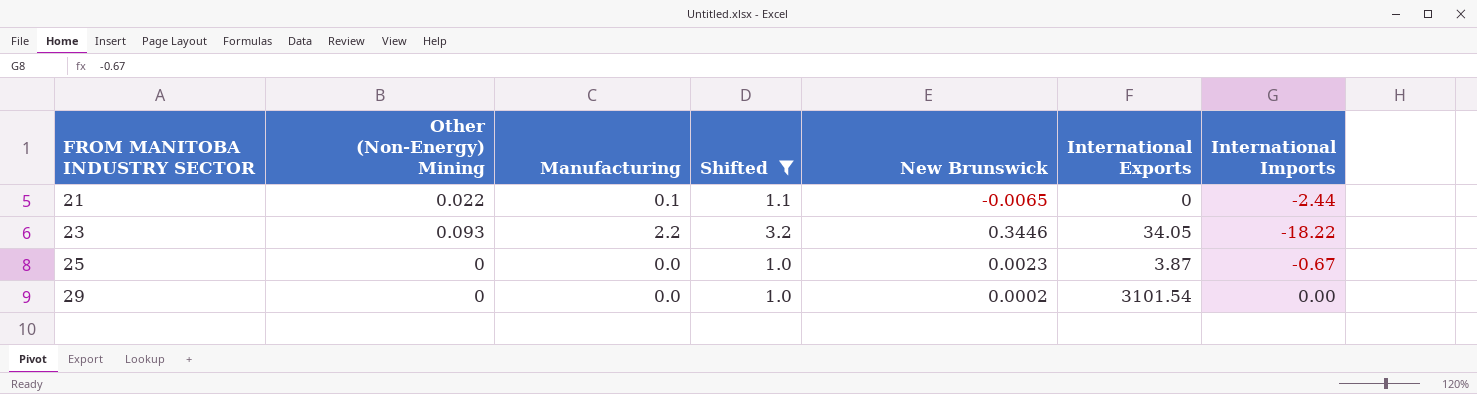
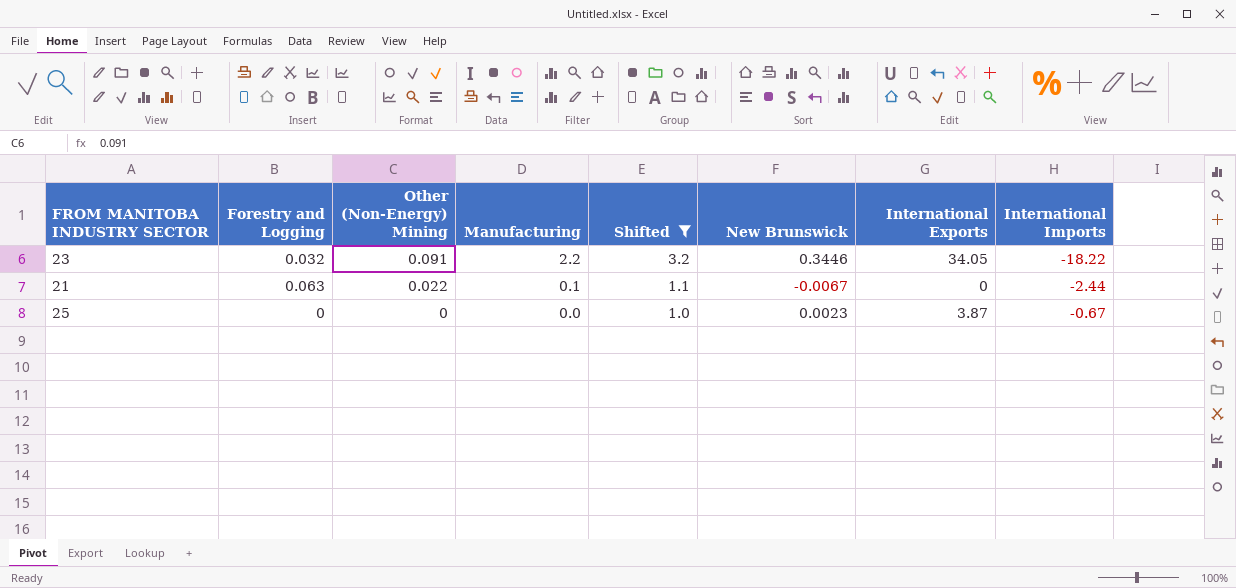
row order: FROM MANITOBA INDUSTRY SECTOR ascending -> Other (Non-Energy) Mining descending
column Forestry and Logging | position: none -> 2
row 29: 0 | 0.0 | 1.0 | 0.0002 | 3101.54 | 0.00 -> none
23 | Other (Non-Energy) Mining: 0.093 -> 0.091
21 | New Brunswick: -0.0065 -> -0.0067

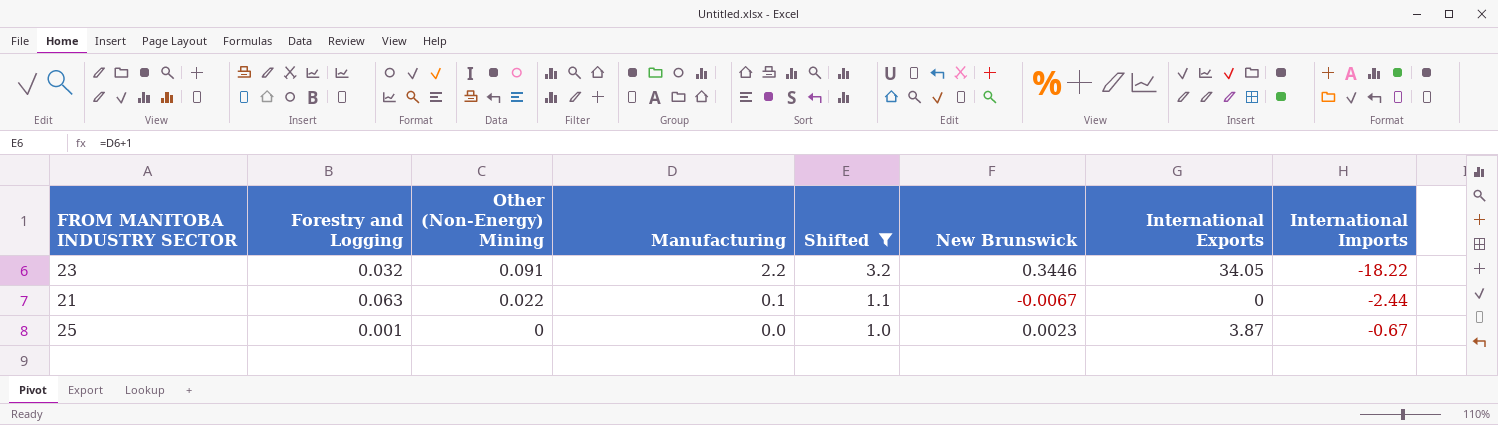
25 | Forestry and Logging: 0 -> 0.001

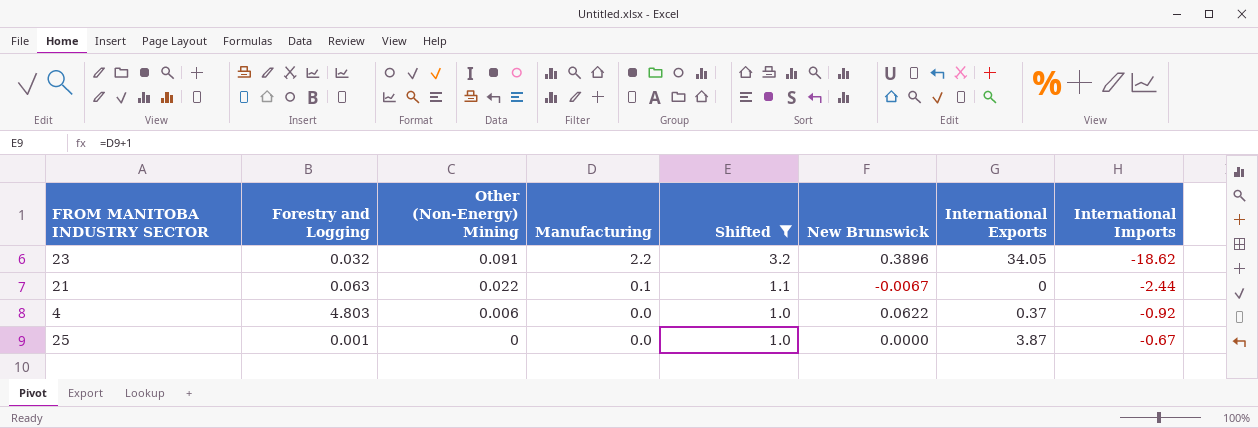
23 | New Brunswick: 0.3446 -> 0.3896
23 | International Imports: -18.22 -> -18.62
row 4: none -> 4.803 | 0.006 | 0.0 | 1.0 | 0.0622 | 0.37 | -0.92
25 | New Brunswick: 0.0023 -> 0.0000

